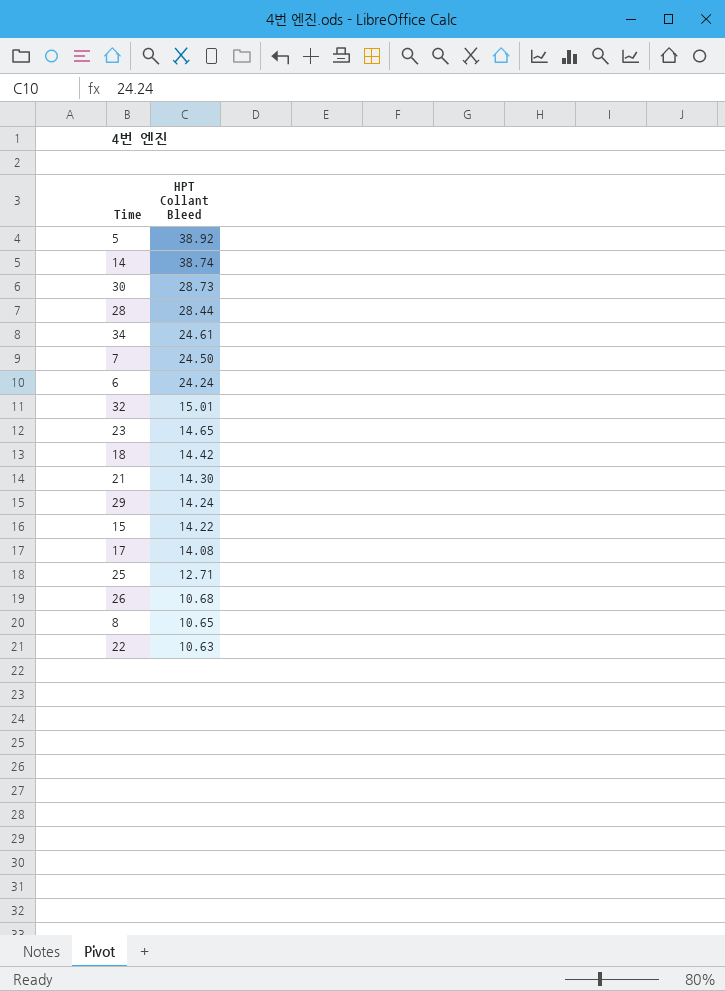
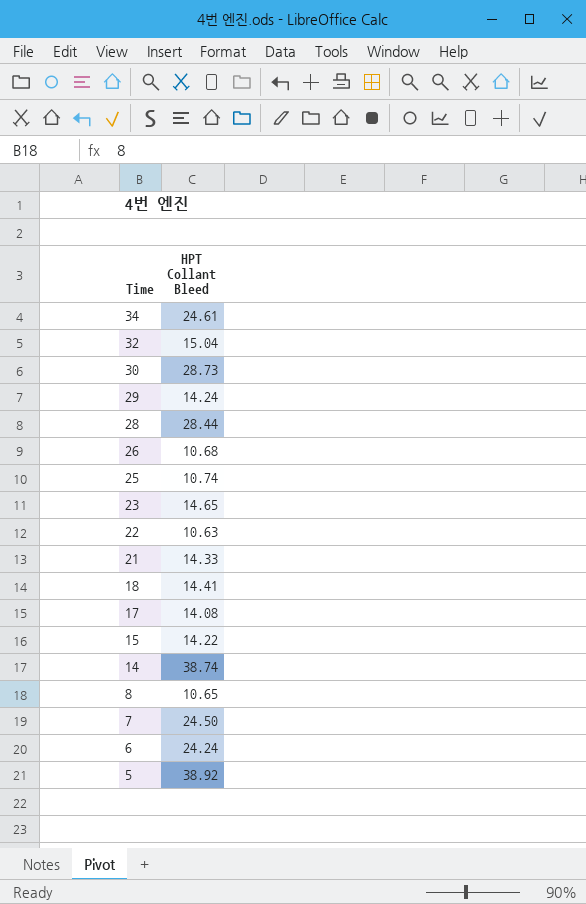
row order: HPT Collant Bleed descending -> Time descending
32 | HPT Collant Bleed: 15.01 -> 15.04
25 | HPT Collant Bleed: 12.71 -> 10.74
21 | HPT Collant Bleed: 14.30 -> 14.33
18 | HPT Collant Bleed: 14.42 -> 14.41

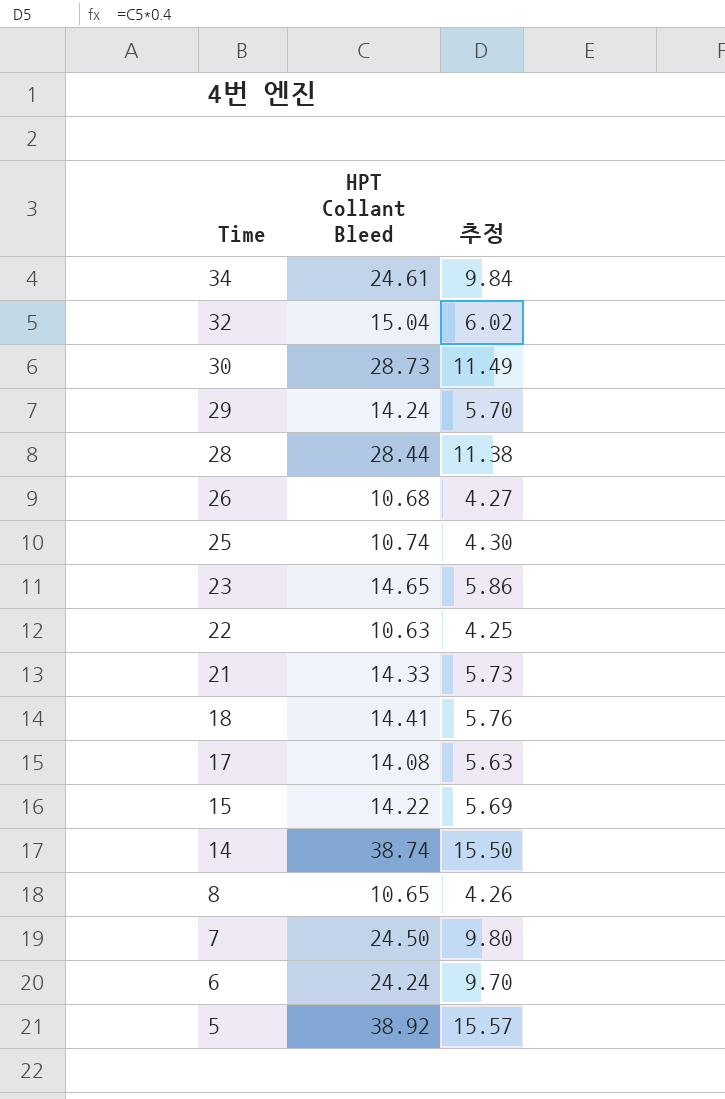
column 추정 | formula: none -> [HPT Collant Bleed] * 0.4

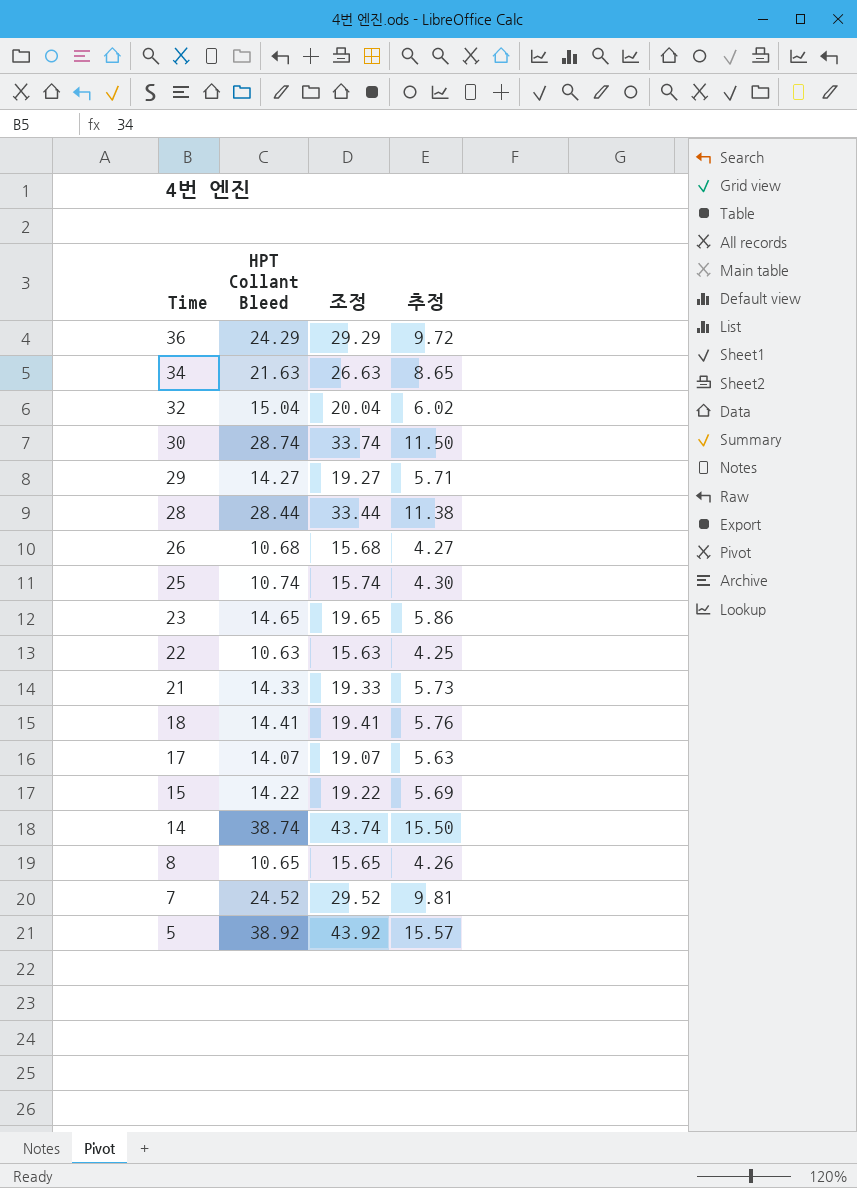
column 조정 | formula: none -> [HPT Collant Bleed] + 5
row 6: 24.24 | 9.70 -> none
row 36: none -> 24.29 | 29.29 | 9.72
34 | HPT Collant Bleed: 24.61 -> 21.63
34 | 추정: 9.84 -> 8.65
30 | HPT Collant Bleed: 28.73 -> 28.74
30 | 추정: 11.49 -> 11.50
29 | HPT Collant Bleed: 14.24 -> 14.27
29 | 추정: 5.70 -> 5.71
17 | HPT Collant Bleed: 14.08 -> 14.07
7 | HPT Collant Bleed: 24.50 -> 24.52
7 | 추정: 9.80 -> 9.81

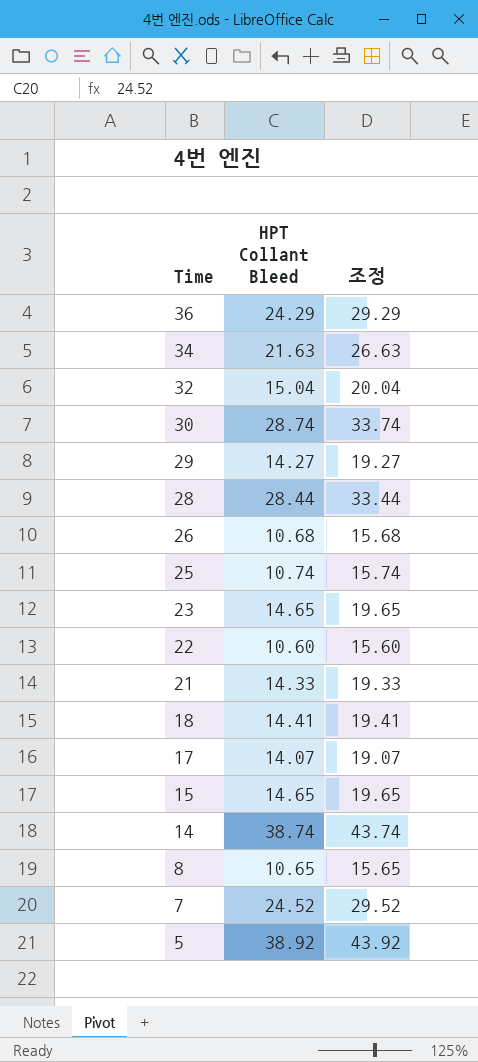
column 추정 | formula: [HPT Collant Bleed] * 0.4 -> none
22 | HPT Collant Bleed: 10.63 -> 10.60
22 | 조정: 15.63 -> 15.60
15 | HPT Collant Bleed: 14.22 -> 14.65
15 | 조정: 19.22 -> 19.65

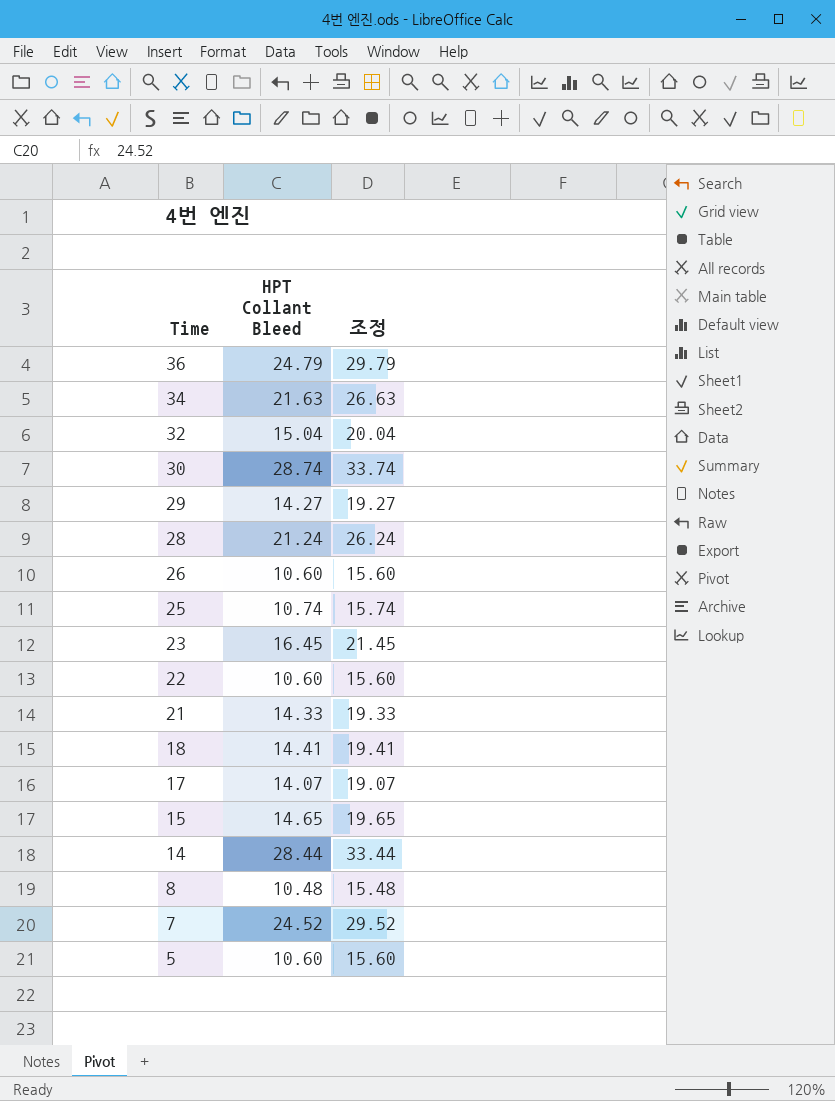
36 | HPT Collant Bleed: 24.29 -> 24.79
36 | 조정: 29.29 -> 29.79
28 | HPT Collant Bleed: 28.44 -> 21.24
28 | 조정: 33.44 -> 26.24
26 | HPT Collant Bleed: 10.68 -> 10.60
26 | 조정: 15.68 -> 15.60
23 | HPT Collant Bleed: 14.65 -> 16.45
23 | 조정: 19.65 -> 21.45
14 | HPT Collant Bleed: 38.74 -> 28.44
14 | 조정: 43.74 -> 33.44
8 | HPT Collant Bleed: 10.65 -> 10.48
8 | 조정: 15.65 -> 15.48
5 | HPT Collant Bleed: 38.92 -> 10.60
5 | 조정: 43.92 -> 15.60

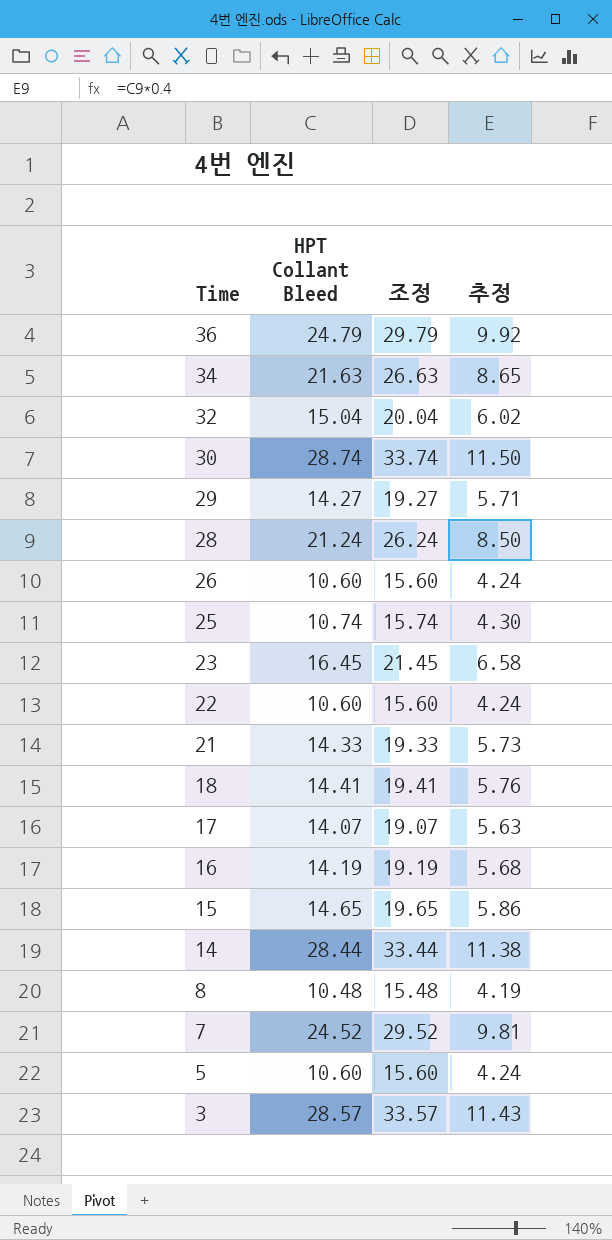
column 추정 | formula: none -> [HPT Collant Bleed] * 0.4
row 16: none -> 14.19 | 19.19 | 5.68
row 3: none -> 28.57 | 33.57 | 11.43

